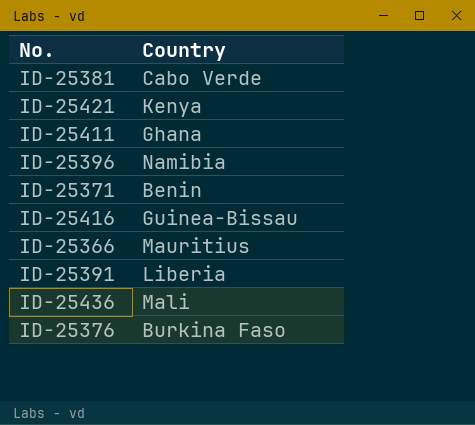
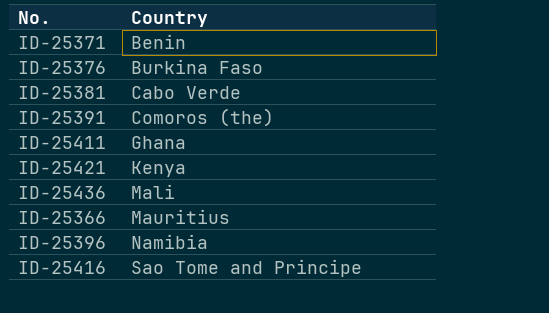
row order: none -> Country ascending
ID-25391 | Country: Liberia -> Comoros (the)
ID-25416 | Country: Guinea-Bissau -> Sao Tome and Principe

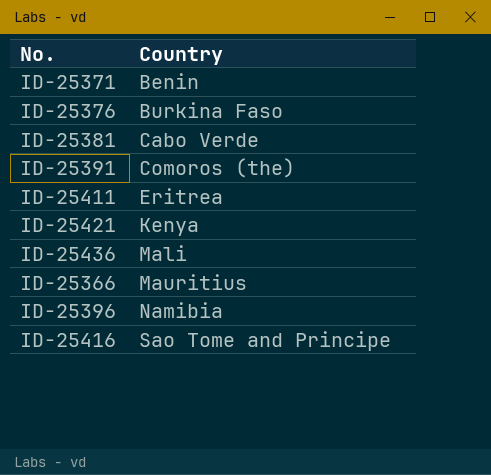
ID-25411 | Country: Ghana -> Eritrea

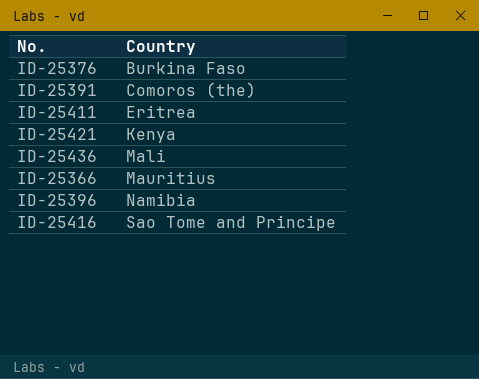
row ID-25371: Benin -> none
row ID-25381: Cabo Verde -> none

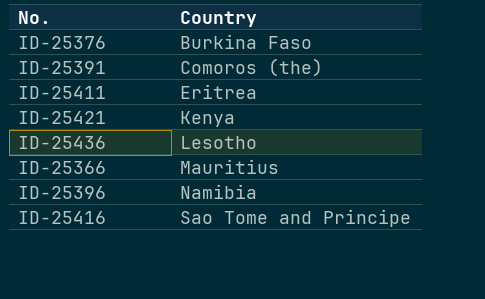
ID-25436 | Country: Mali -> Lesotho

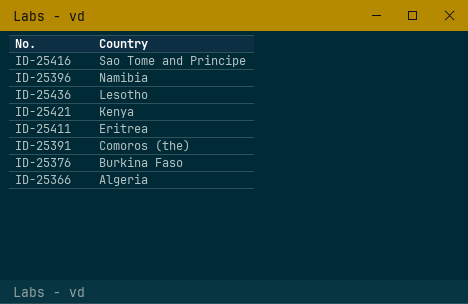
row order: Country ascending -> Country descending
ID-25366 | Country: Mauritius -> Algeria

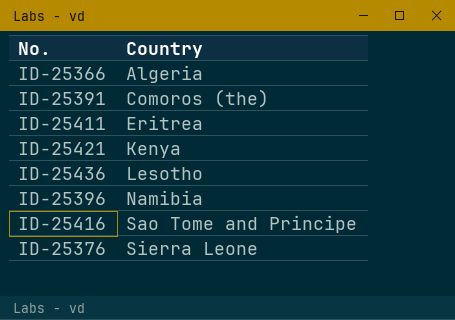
row order: Country descending -> Country ascending
ID-25376 | Country: Burkina Faso -> Sierra Leone

